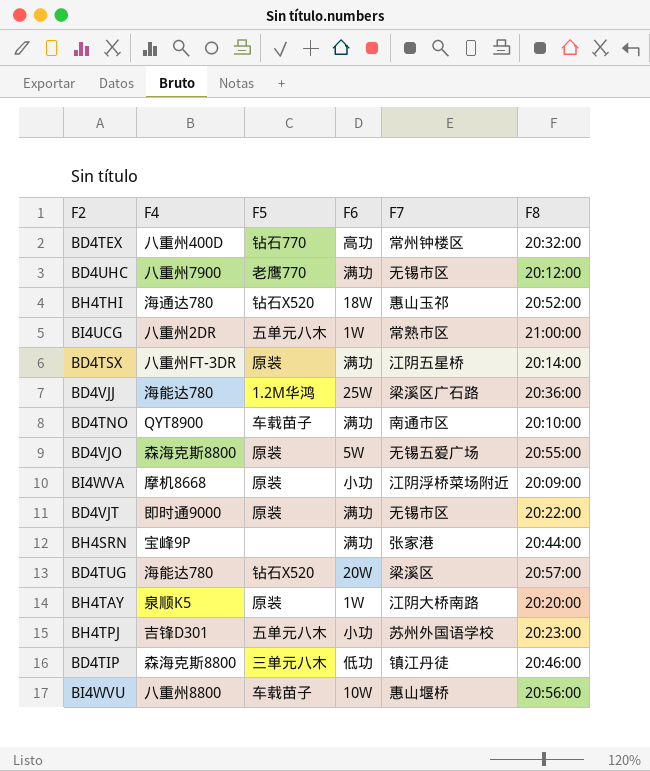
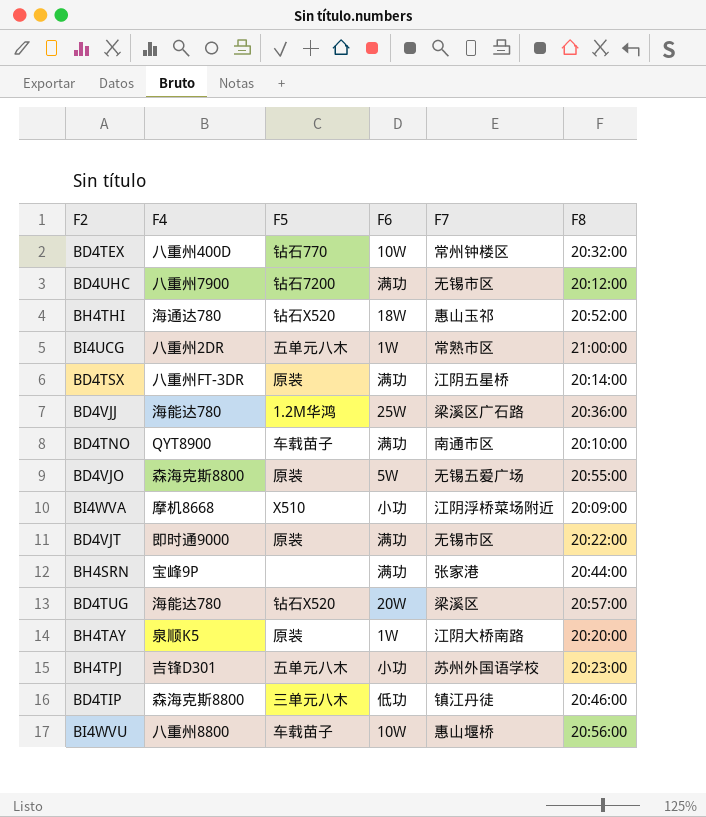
BD4TEX | F6: 高功 -> 10W
BD4UHC | F5: 老鹰770 -> 钻石7200
BI4WVA | F5: 原装 -> X510

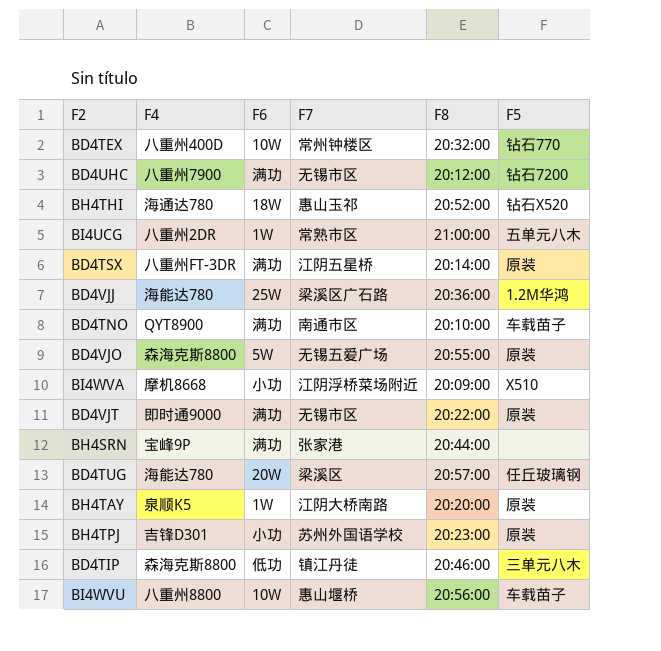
column F5 | position: 3 -> 6
BD4TUG | F5: 钻石X520 -> 任丘玻璃钢
BH4TPJ | F5: 五单元八木 -> 原装

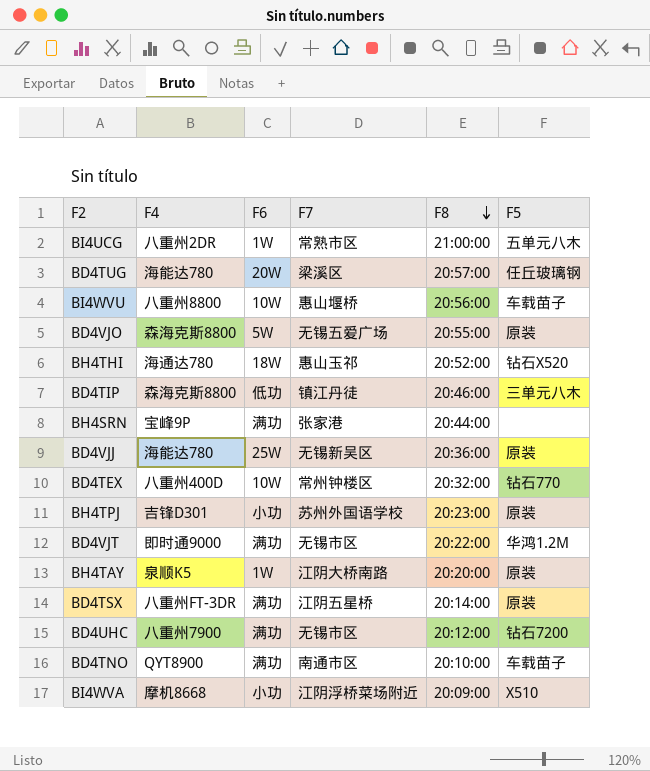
row order: none -> F8 descending
BD4VJJ | F7: 梁溪区广石路 -> 无锡新吴区
BD4VJJ | F5: 1.2M华鸿 -> 原装
BD4VJT | F5: 原装 -> 华鸿1.2M

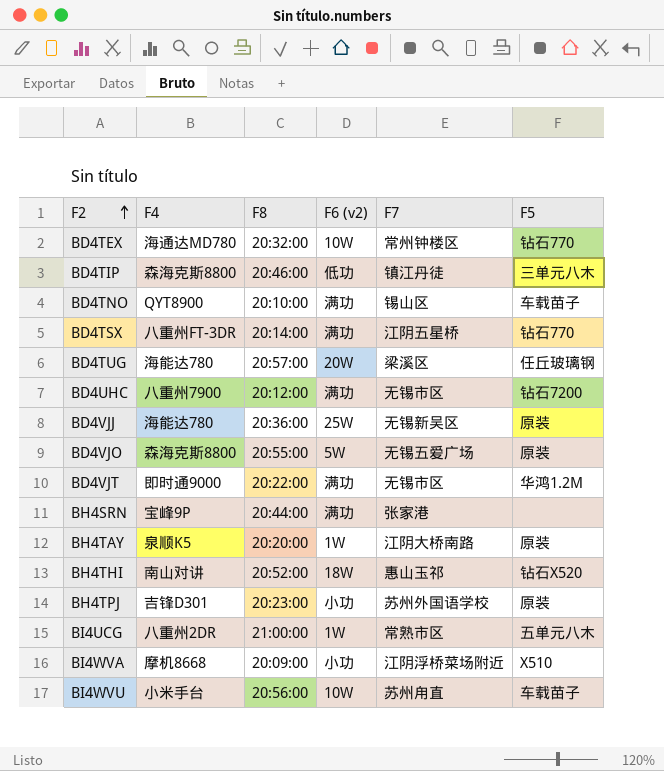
row order: F8 descending -> F2 ascending
column F8 | position: 5 -> 3
column name: F6 -> F6 (v2)
BD4TEX | F4: 八重州400D -> 海通达MD780
BD4TNO | F7: 南通市区 -> 锡山区
BD4TSX | F5: 原装 -> 钻石770
BH4THI | F4: 海通达780 -> 南山对讲
BI4WVU | F4: 八重州8800 -> 小米手台
BI4WVU | F7: 惠山堰桥 -> 苏州甪直

